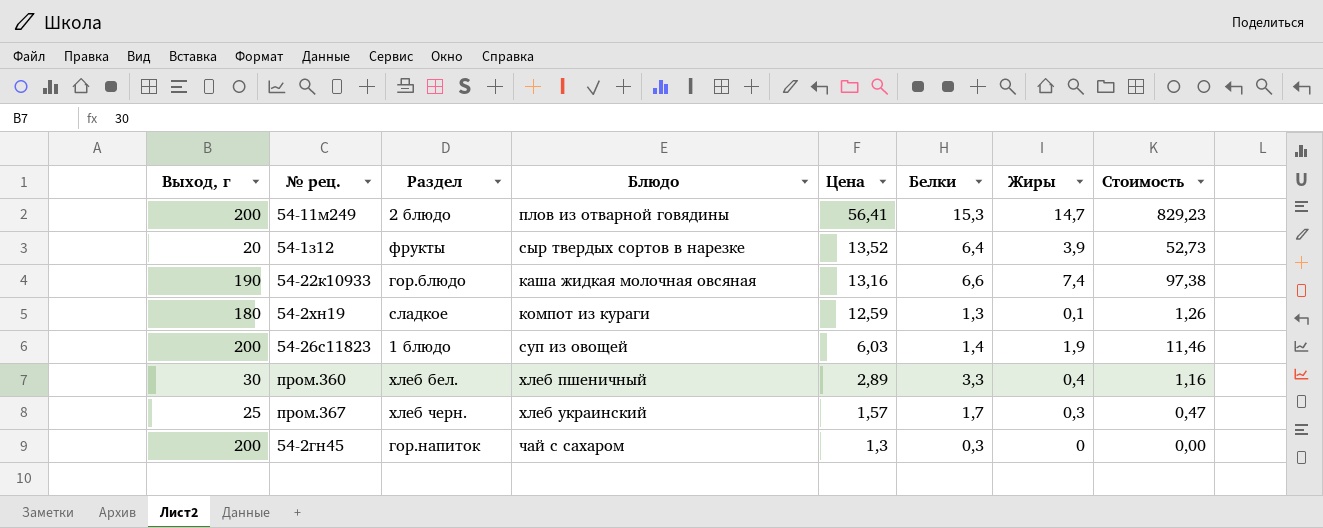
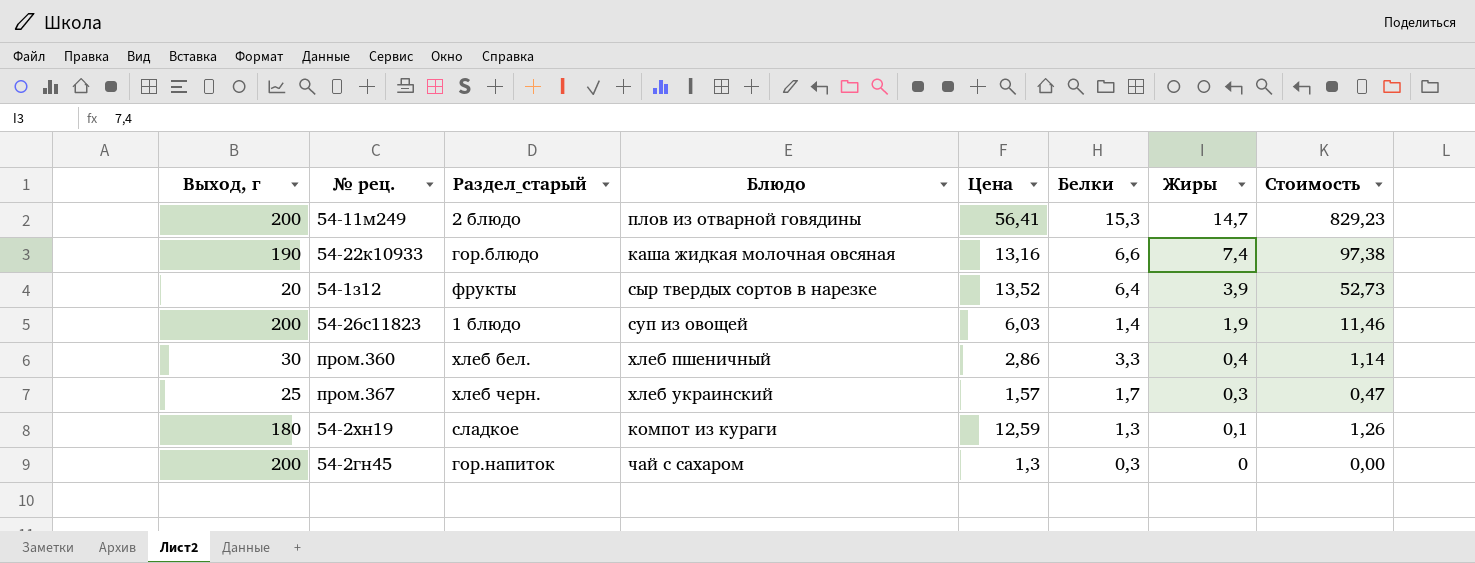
row order: Цена descending -> Жиры descending
column name: Раздел -> Раздел_старый
пром.360 | Цена: 2,89 -> 2,86
пром.360 | Стоимость: 1,16 -> 1,14

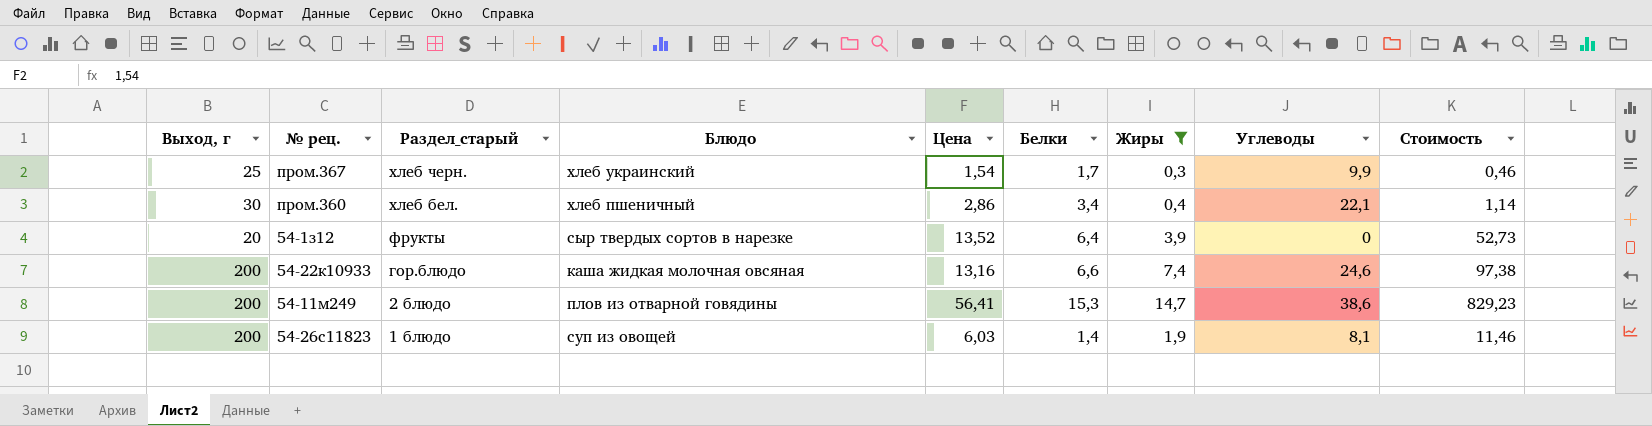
filter: none -> Жиры >= 0,3
row order: Жиры descending -> Раздел_старый descending
column Углеводы | position: none -> 8
пром.367 | Цена: 1,57 -> 1,54
пром.367 | Стоимость: 0,47 -> 0,46
пром.360 | Белки: 3,3 -> 3,4
54-22к10933 | Выход, г: 190 -> 200

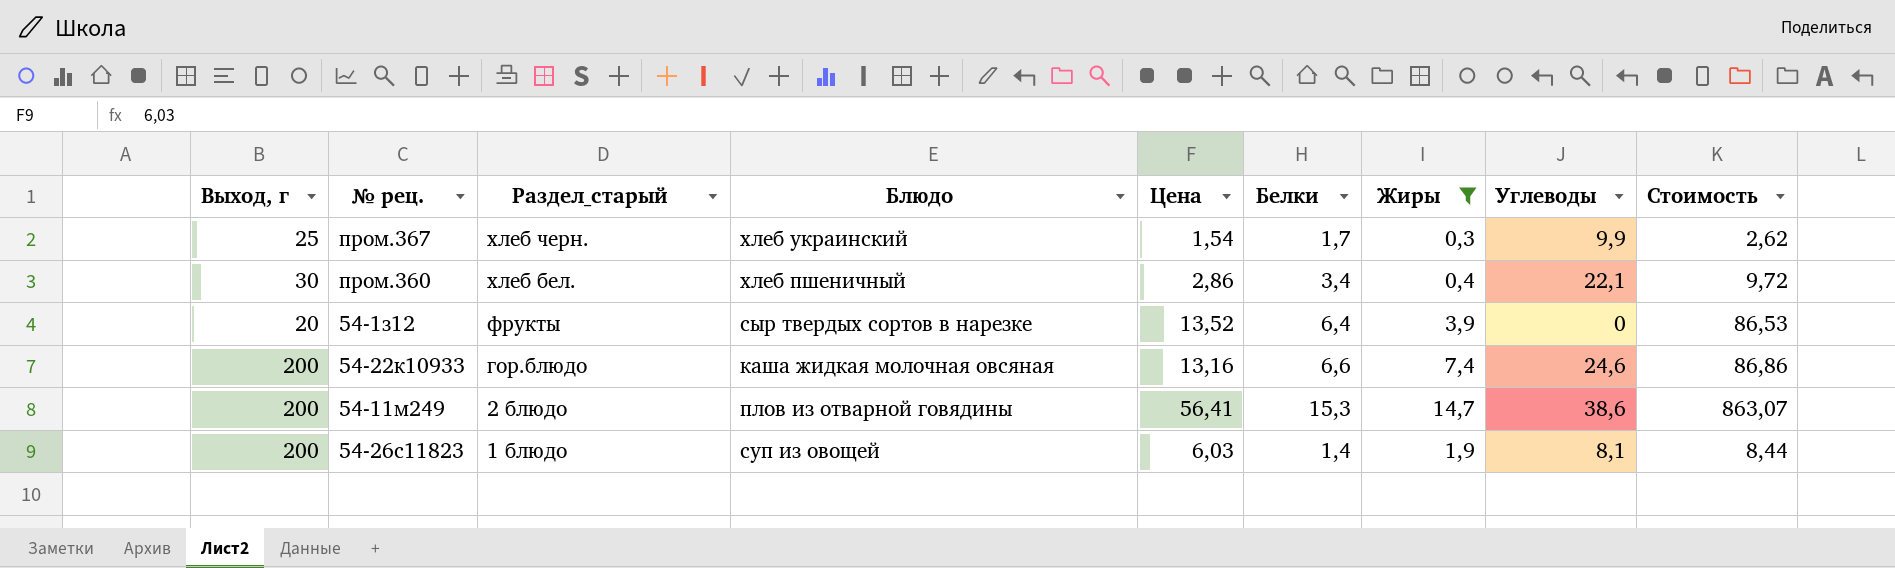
column Стоимость | formula: [Цена] * [Жиры] -> [Цена] * [Белки]

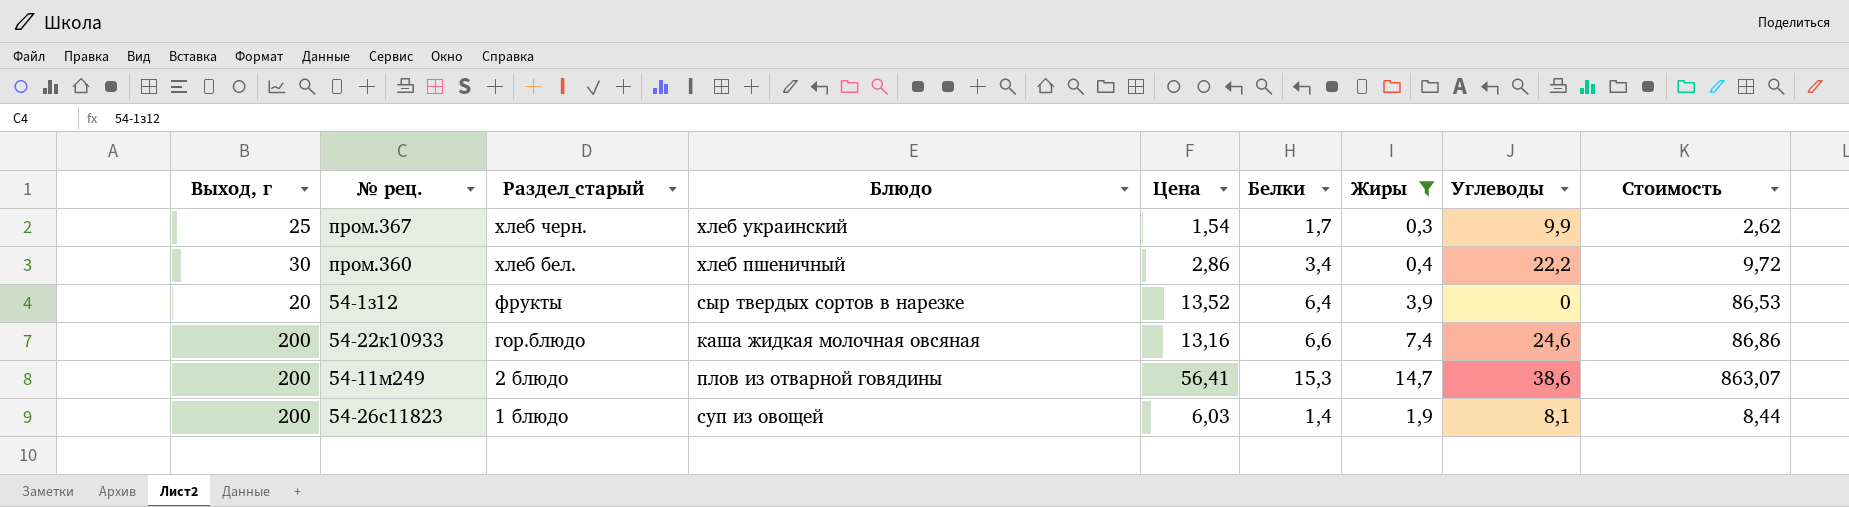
пром.360 | Углеводы: 22,1 -> 22,2

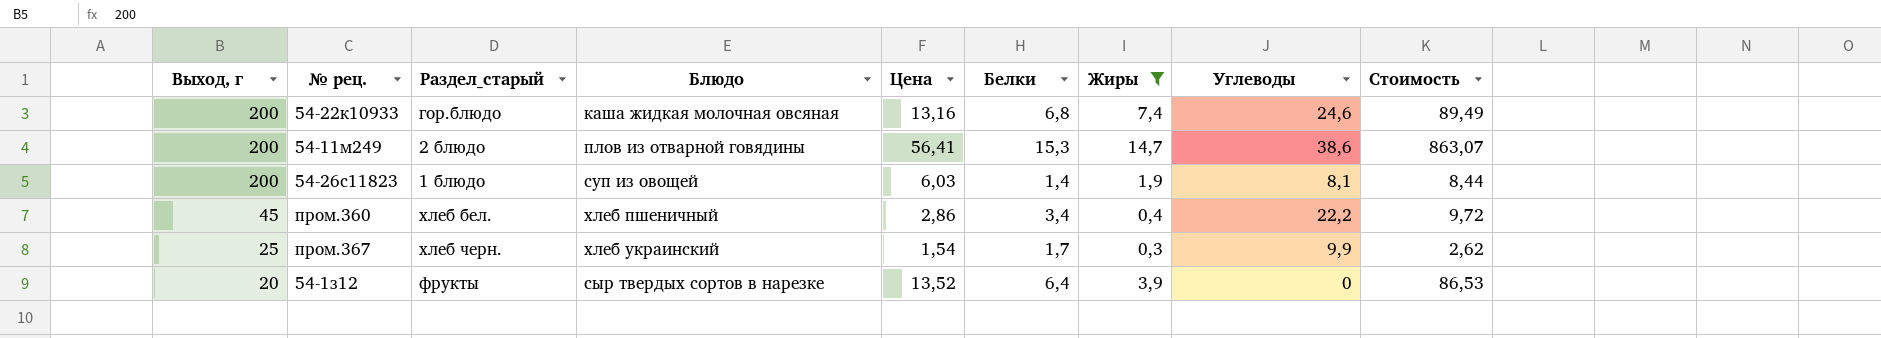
row order: Раздел_старый descending -> Выход, г descending
54-22к10933 | Белки: 6,6 -> 6,8
54-22к10933 | Стоимость: 86,86 -> 89,49
пром.360 | Выход, г: 30 -> 45

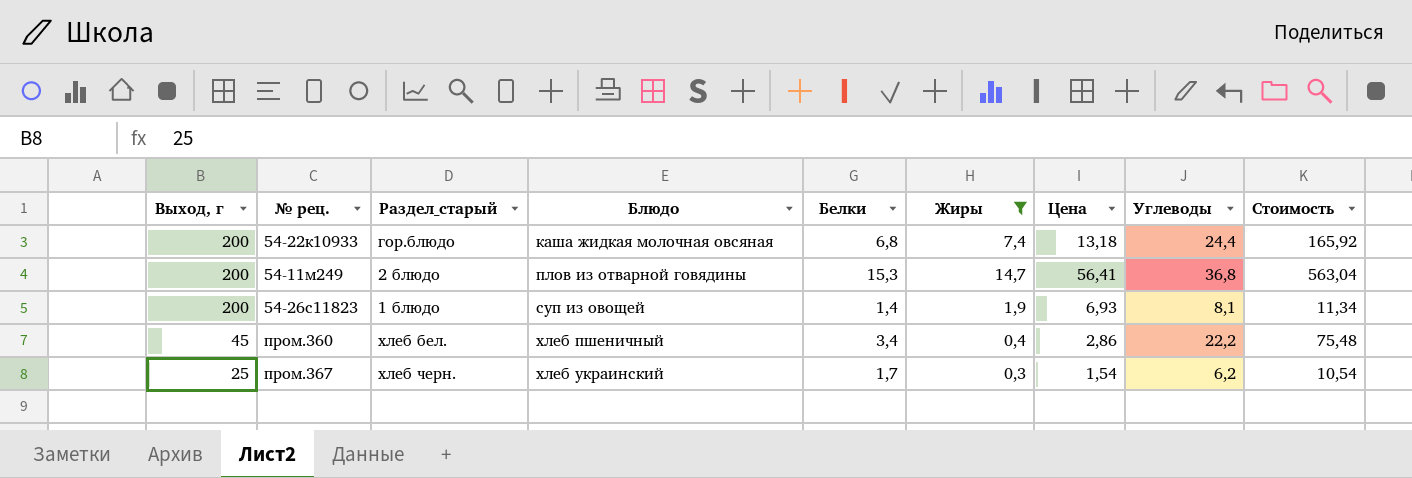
column Цена | position: 5 -> 7
column Стоимость | formula: [Цена] * [Белки] -> [Белки] * [Углеводы]
row 54-1з12: 20 | фрукты | сыр твердых сортов в нарезке | 13,52 | 6,4 | 3,9 | 0 | 86,53 -> none
54-22к10933 | Цена: 13,16 -> 13,18
54-22к10933 | Углеводы: 24,6 -> 24,4
54-11м249 | Углеводы: 38,6 -> 36,8
54-26с11823 | Цена: 6,03 -> 6,93
пром.367 | Углеводы: 9,9 -> 6,2

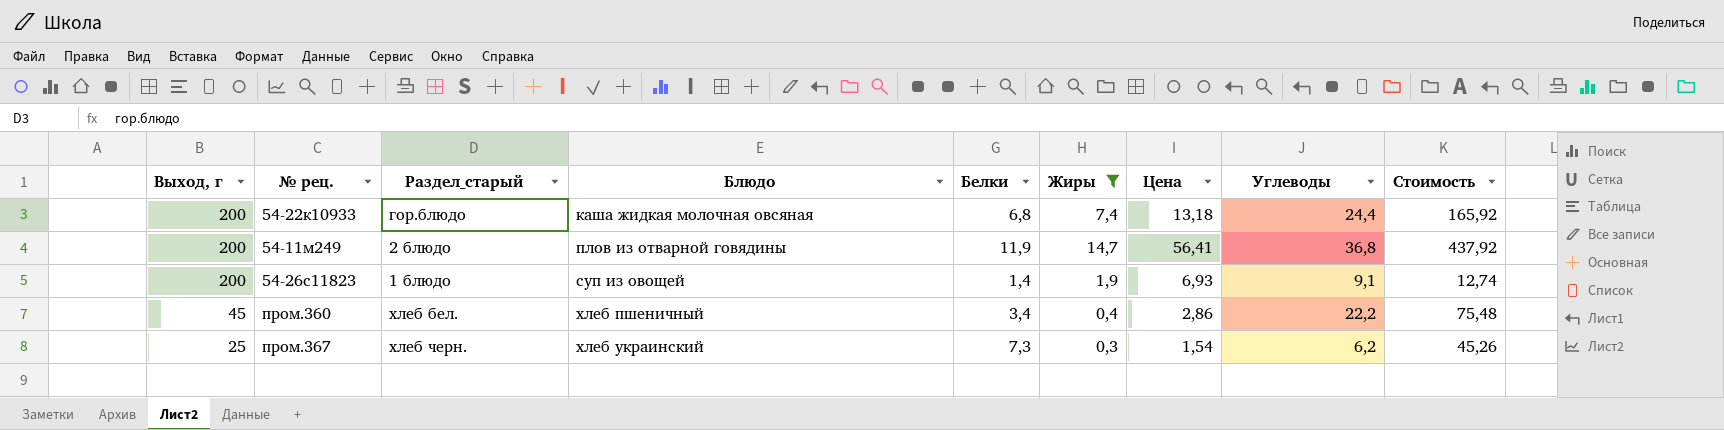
54-11м249 | Белки: 15,3 -> 11,9
54-11м249 | Стоимость: 563,04 -> 437,92
54-26с11823 | Углеводы: 8,1 -> 9,1
54-26с11823 | Стоимость: 11,34 -> 12,74
пром.367 | Белки: 1,7 -> 7,3
пром.367 | Стоимость: 10,54 -> 45,26

